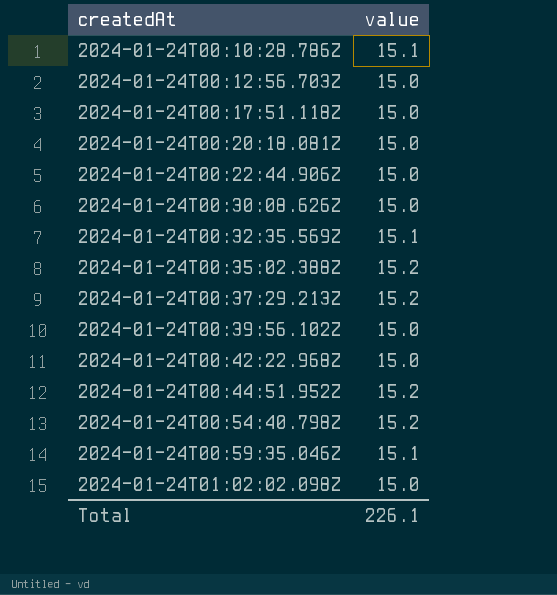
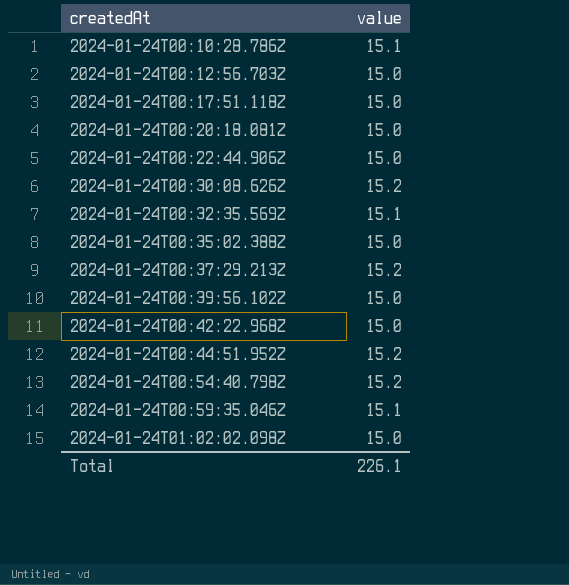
2024-01-24T00:30:08.626Z | value: 15.0 -> 15.2
2024-01-24T00:35:02.388Z | value: 15.2 -> 15.0

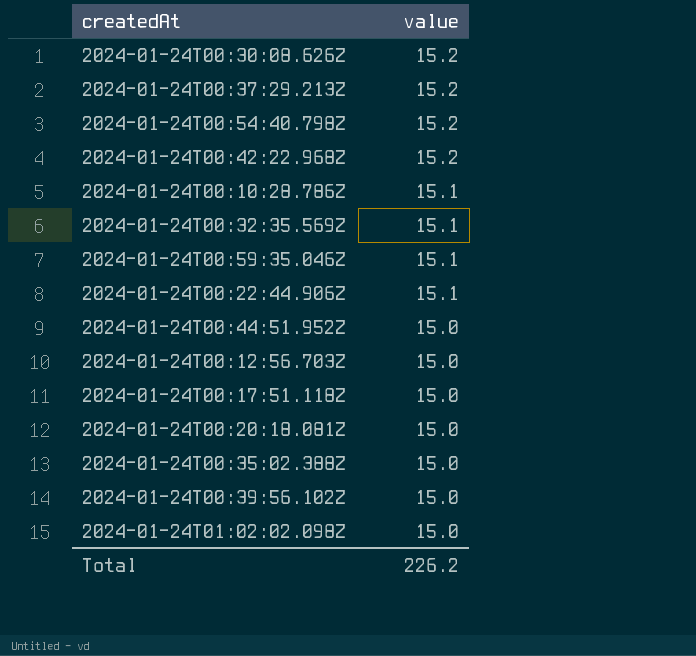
row order: createdAt ascending -> value descending
2024-01-24T00:42:22.968Z | value: 15.0 -> 15.2
2024-01-24T00:22:44.906Z | value: 15.0 -> 15.1
2024-01-24T00:44:51.952Z | value: 15.2 -> 15.0
Total | value: 226.1 -> 226.2

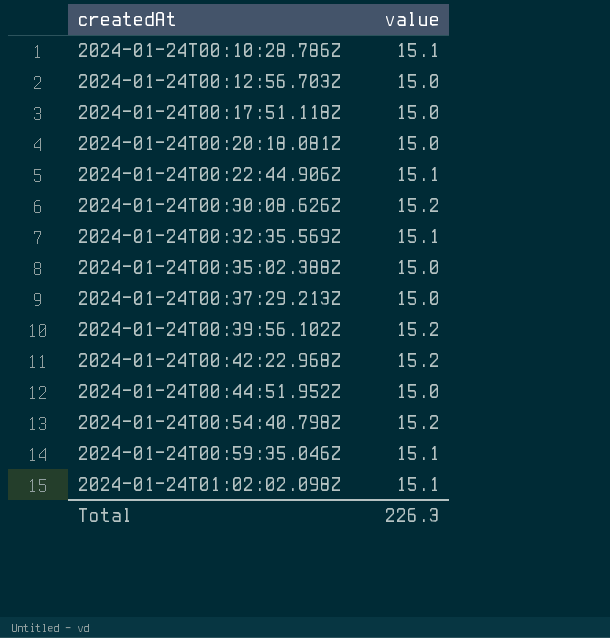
row order: value descending -> createdAt ascending
2024-01-24T00:37:29.213Z | value: 15.2 -> 15.0
2024-01-24T00:39:56.102Z | value: 15.0 -> 15.2
2024-01-24T01:02:02.098Z | value: 15.0 -> 15.1
Total | value: 226.2 -> 226.3

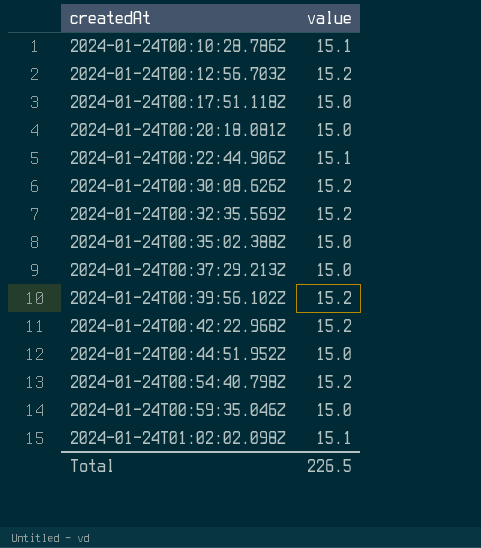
2024-01-24T00:12:56.703Z | value: 15.0 -> 15.2
2024-01-24T00:32:35.569Z | value: 15.1 -> 15.2
2024-01-24T00:59:35.046Z | value: 15.1 -> 15.0
Total | value: 226.3 -> 226.5

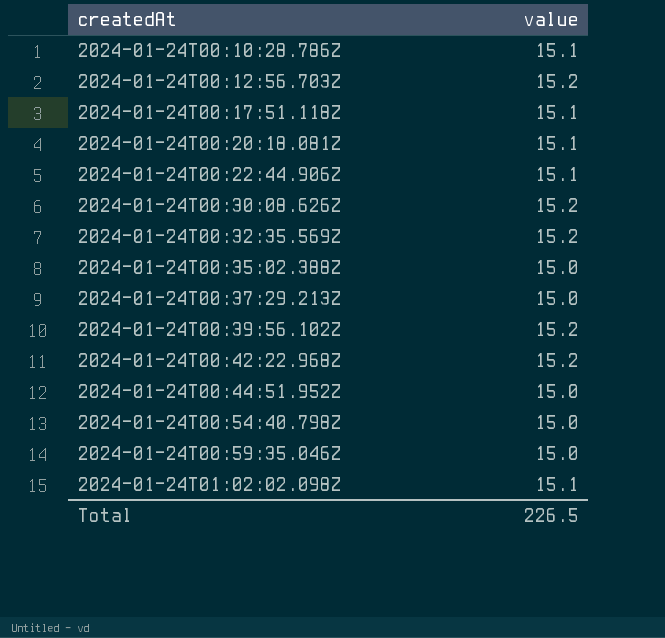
2024-01-24T00:17:51.118Z | value: 15.0 -> 15.1
2024-01-24T00:20:18.081Z | value: 15.0 -> 15.1
2024-01-24T00:54:40.798Z | value: 15.2 -> 15.0

